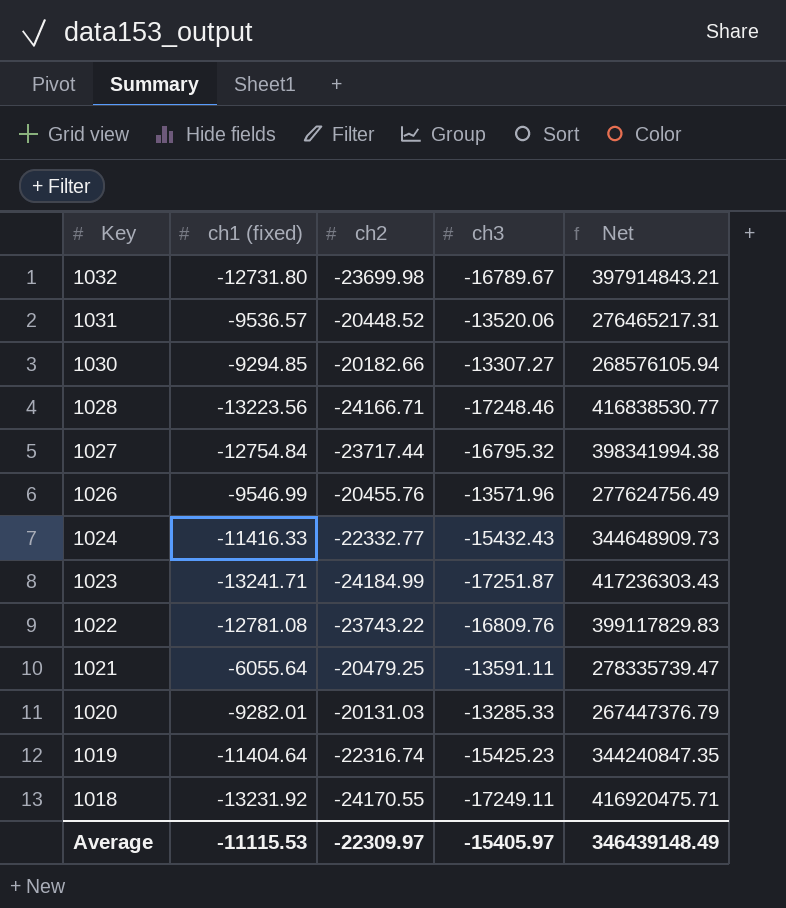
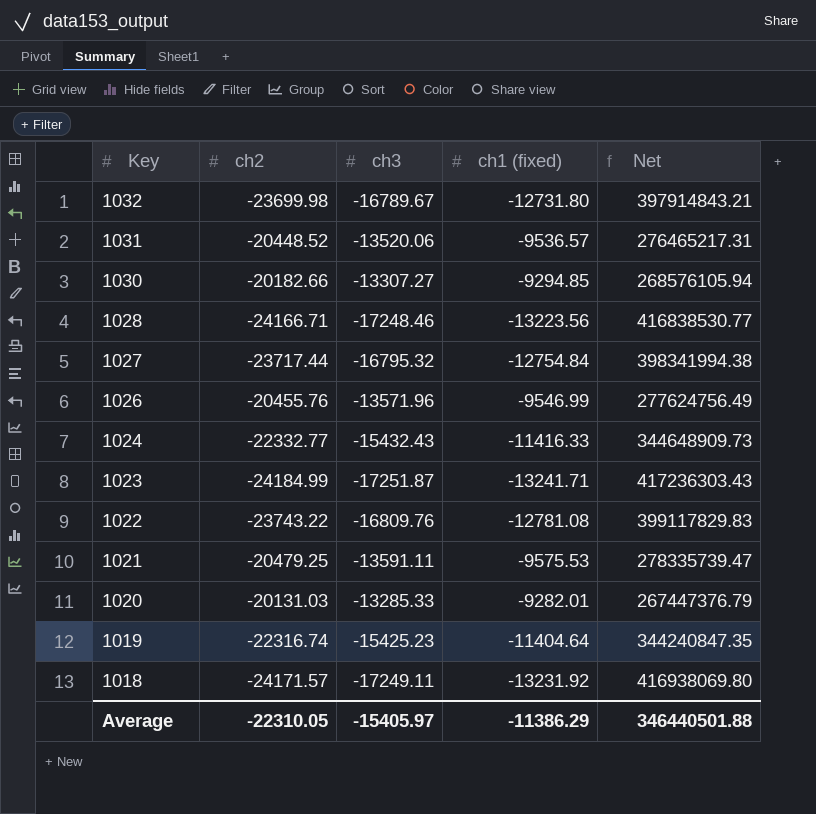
column ch1 (fixed) | position: 2 -> 4
1021 | ch1 (fixed): -6055.64 -> -9575.53
1018 | ch2: -24170.55 -> -24171.57
1018 | Net: 416920475.71 -> 416938069.80
Average | ch2: -22309.97 -> -22310.05
Average | ch1 (fixed): -11115.53 -> -11386.29
Average | Net: 346439148.49 -> 346440501.88

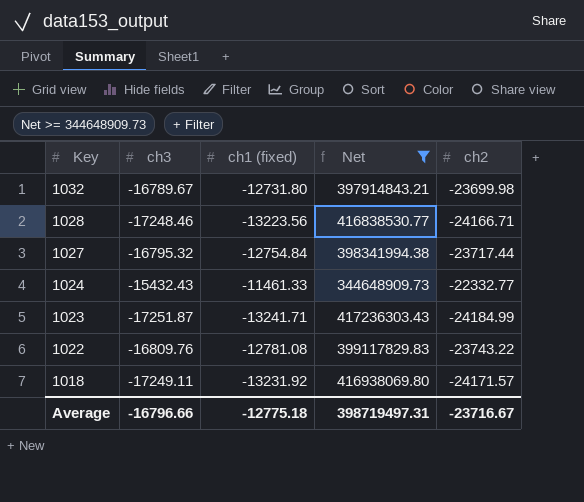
filter: none -> Net >= 344648909.73
column ch2 | position: 2 -> 5
1024 | ch1 (fixed): -11416.33 -> -11461.33
Average | ch3: -15405.97 -> -16796.66
Average | ch1 (fixed): -11386.29 -> -12775.18
Average | Net: 346440501.88 -> 398719497.31
Average | ch2: -22310.05 -> -23716.67

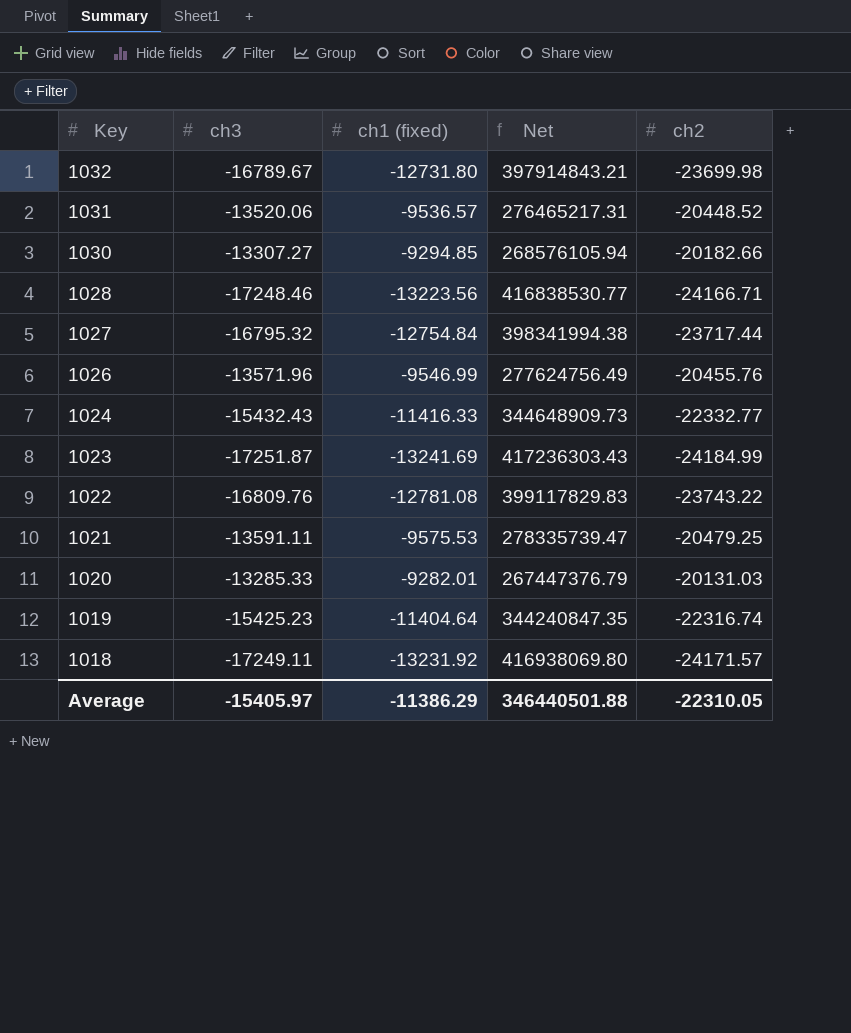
filter: Net >= 344648909.73 -> none
1024 | ch1 (fixed): -11461.33 -> -11416.33
1023 | ch1 (fixed): -13241.71 -> -13241.69
Average | ch3: -16796.66 -> -15405.97
Average | ch1 (fixed): -12775.18 -> -11386.29
Average | Net: 398719497.31 -> 346440501.88
Average | ch2: -23716.67 -> -22310.05

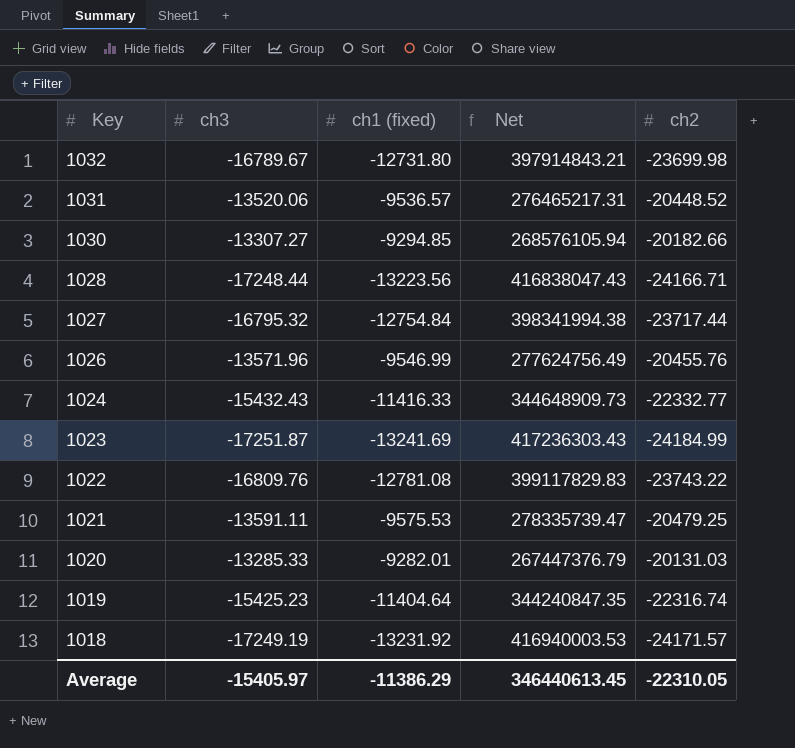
1028 | ch3: -17248.46 -> -17248.44
1028 | Net: 416838530.77 -> 416838047.43
1018 | ch3: -17249.11 -> -17249.19
1018 | Net: 416938069.80 -> 416940003.53
Average | Net: 346440501.88 -> 346440613.45

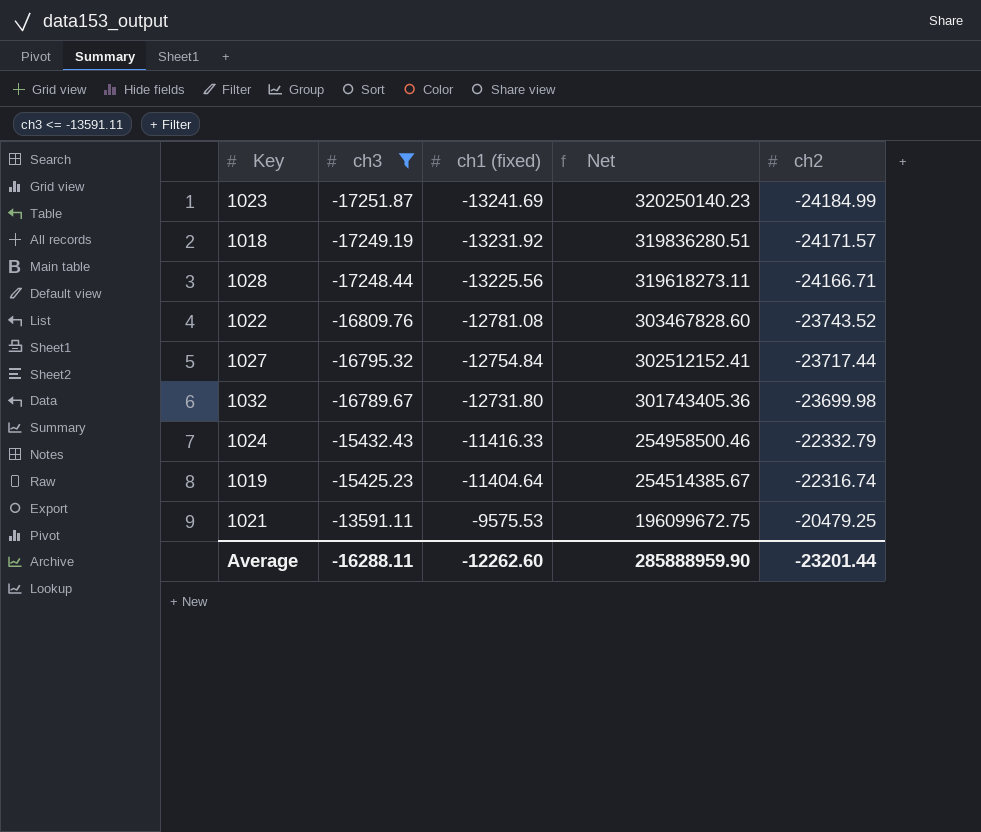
filter: none -> ch3 <= -13591.11
row order: Key descending -> ch3 ascending
column Net | formula: [ch3] * [ch2] -> [ch1 (fixed)] * [ch2]
1028 | ch1 (fixed): -13223.56 -> -13225.56
1022 | ch2: -23743.22 -> -23743.52
1024 | ch2: -22332.77 -> -22332.79
Average | ch3: -15405.97 -> -16288.11
Average | ch1 (fixed): -11386.29 -> -12262.60
Average | Net: 346440613.45 -> 285888959.90
Average | ch2: -22310.05 -> -23201.44

